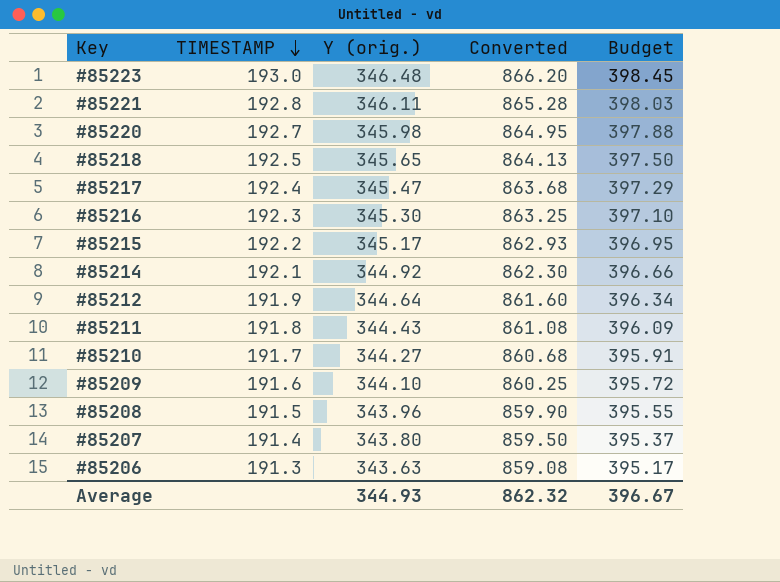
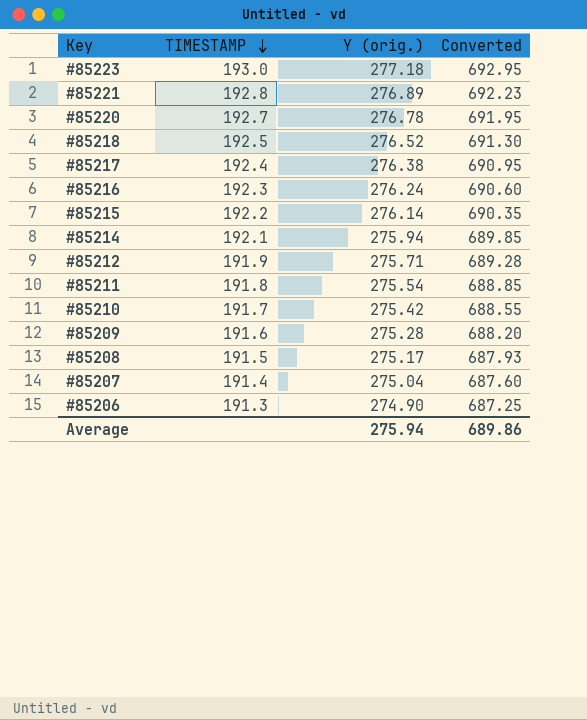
column Budget | formula: [Y (orig.)] * 1.15 -> none
#85223 | Y (orig.): 346.48 -> 277.18
#85223 | Converted: 866.20 -> 692.95
#85221 | Y (orig.): 346.11 -> 276.89
#85221 | Converted: 865.28 -> 692.23
#85220 | Y (orig.): 345.98 -> 276.78
#85220 | Converted: 864.95 -> 691.95
#85218 | Y (orig.): 345.65 -> 276.52
#85218 | Converted: 864.13 -> 691.30
#85217 | Y (orig.): 345.47 -> 276.38
#85217 | Converted: 863.68 -> 690.95
#85216 | Y (orig.): 345.30 -> 276.24
#85216 | Converted: 863.25 -> 690.60
#85215 | Y (orig.): 345.17 -> 276.14
#85215 | Converted: 862.93 -> 690.35
#85214 | Y (orig.): 344.92 -> 275.94
#85214 | Converted: 862.30 -> 689.85
#85212 | Y (orig.): 344.64 -> 275.71
#85212 | Converted: 861.60 -> 689.28
#85211 | Y (orig.): 344.43 -> 275.54
#85211 | Converted: 861.08 -> 688.85
#85210 | Y (orig.): 344.27 -> 275.42
#85210 | Converted: 860.68 -> 688.55
#85209 | Y (orig.): 344.10 -> 275.28
#85209 | Converted: 860.25 -> 688.20
#85208 | Y (orig.): 343.96 -> 275.17
#85208 | Converted: 859.90 -> 687.93
#85207 | Y (orig.): 343.80 -> 275.04
#85207 | Converted: 859.50 -> 687.60
#85206 | Y (orig.): 343.63 -> 274.90
#85206 | Converted: 859.08 -> 687.25
Average | Y (orig.): 344.93 -> 275.94
Average | Converted: 862.32 -> 689.86

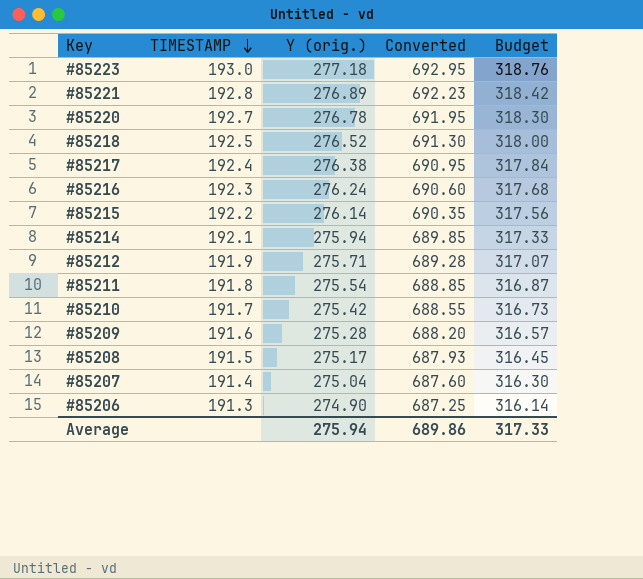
column Budget | formula: none -> [Y (orig.)] * 1.15

